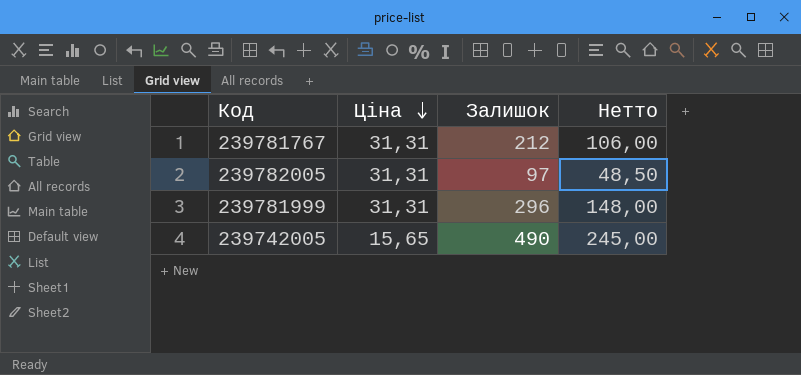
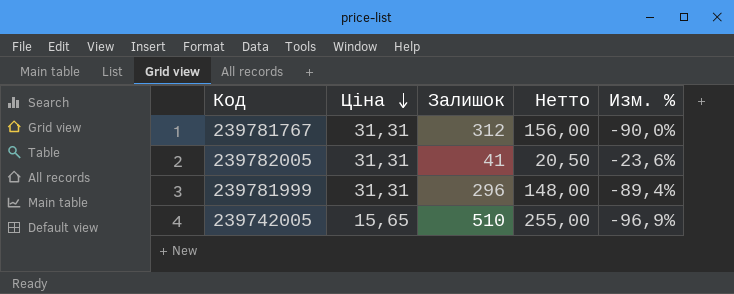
column Изм. % | formula: none -> ([Ціна] - [Залишок]) / [Залишок]
239781767 | Залишок: 212 -> 312
239781767 | Нетто: 106,00 -> 156,00
239782005 | Залишок: 97 -> 41
239782005 | Нетто: 48,50 -> 20,50
239742005 | Залишок: 490 -> 510
239742005 | Нетто: 245,00 -> 255,00

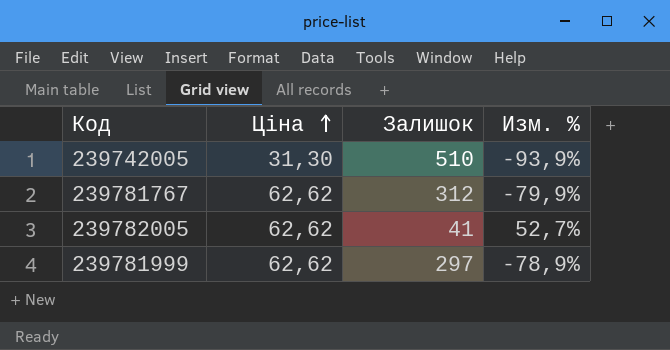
row order: Ціна descending -> Ціна ascending
column Нетто | formula: [Залишок] * 0,5 -> none
239742005 | Ціна: 15,65 -> 31,30
239742005 | Изм. %: -96,9% -> -93,9%
239781767 | Ціна: 31,31 -> 62,62
239781767 | Изм. %: -90,0% -> -79,9%
239782005 | Ціна: 31,31 -> 62,62
239782005 | Изм. %: -23,6% -> 52,7%
239781999 | Ціна: 31,31 -> 62,62
239781999 | Залишок: 296 -> 297
239781999 | Изм. %: -89,4% -> -78,9%

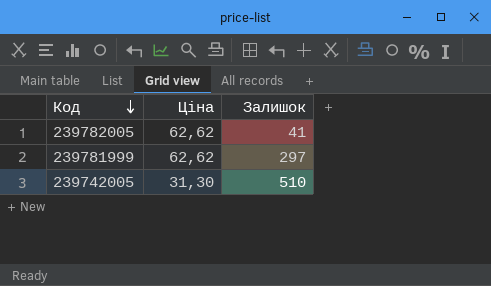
row order: Ціна ascending -> Код descending
column Изм. % | formula: ([Ціна] - [Залишок]) / [Залишок] -> none
row 239781767: 62,62 | 312 | -79,9% -> none

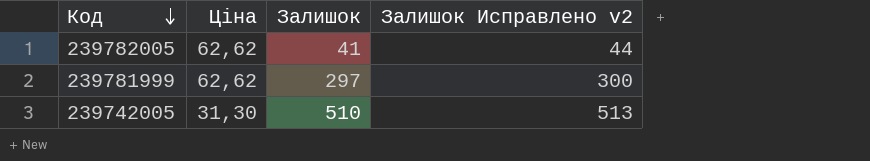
column Залишок Исправлено v2 | formula: none -> [Залишок] + 3

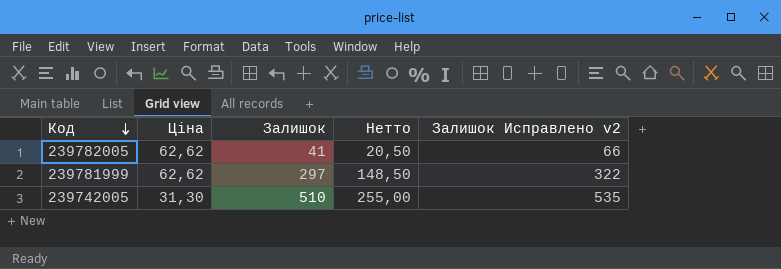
column Нетто | formula: none -> [Залишок] * 0,5
column Залишок Исправлено v2 | formula: [Залишок] + 3 -> [Залишок] + 25

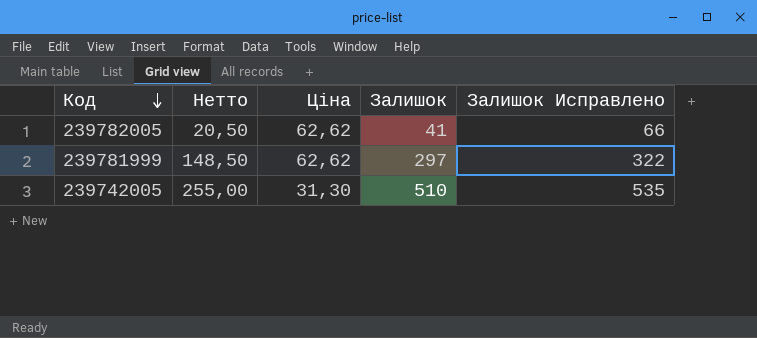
column Нетто | position: 4 -> 2
column name: Залишок Исправлено v2 -> Залишок Исправлено

